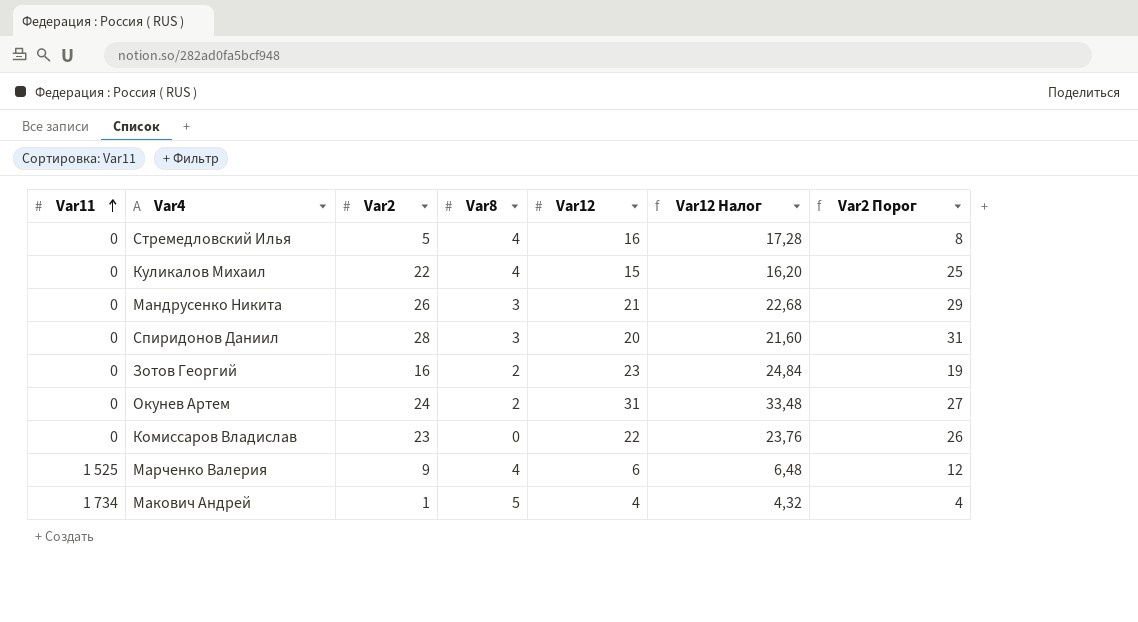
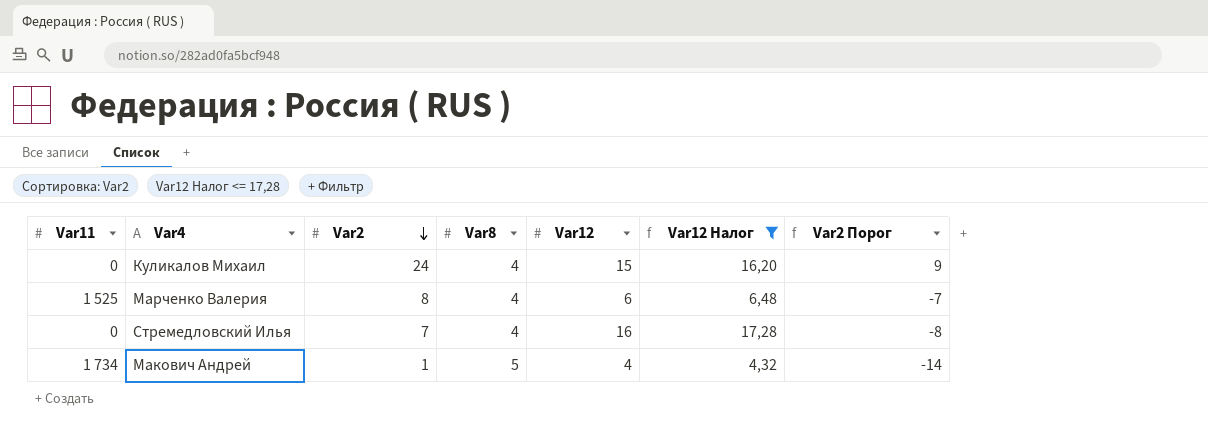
filter: none -> Var12 Налог <= 17,28
row order: Var11 ascending -> Var2 descending
column Var2 Порог | formula: [Var2] + 3 -> [Var2] - 15
Куликалов Михаил | Var2: 22 -> 24
Марченко Валерия | Var2: 9 -> 8
Стремедловский Илья | Var2: 5 -> 7

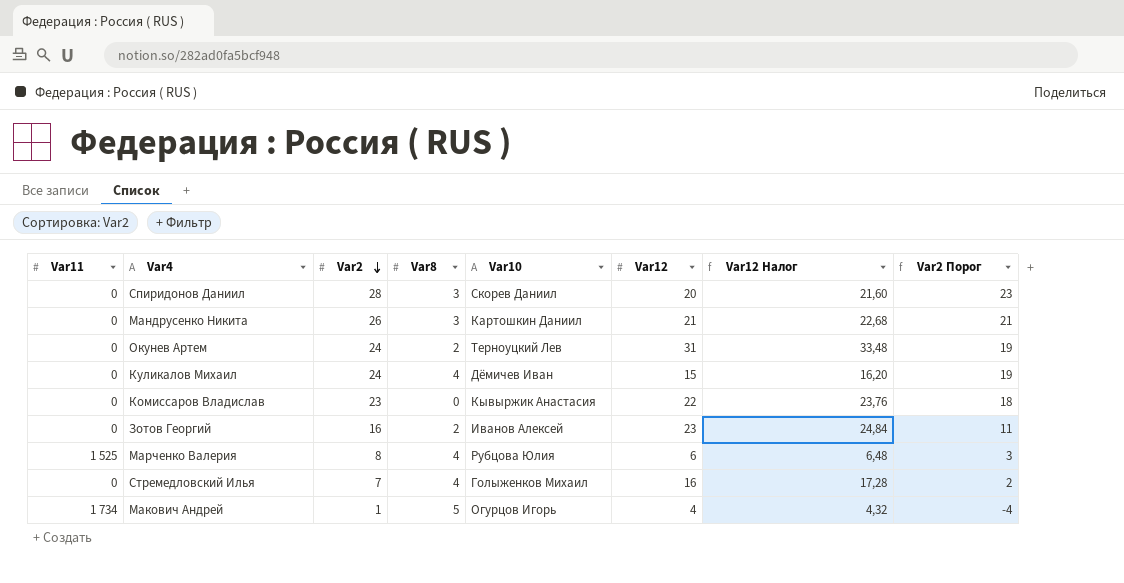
filter: Var12 Налог <= 17,28 -> none
column Var10 | position: none -> 5
column Var2 Порог | formula: [Var2] - 15 -> [Var2] - 5

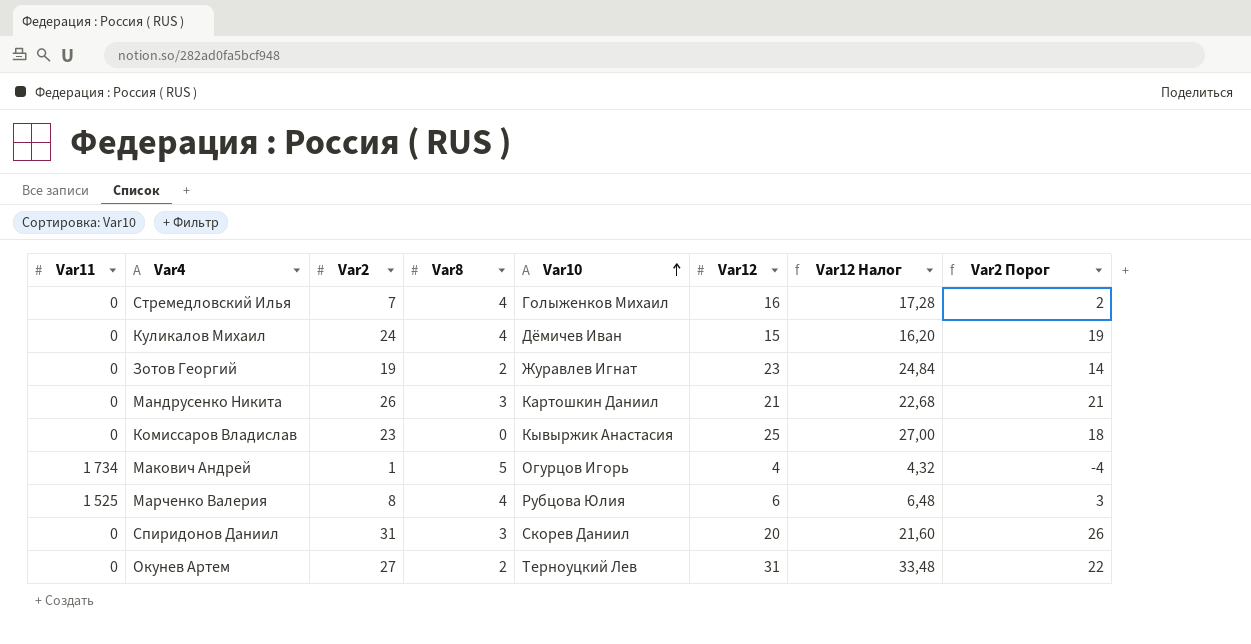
row order: Var2 descending -> Var10 ascending
Зотов Георгий | Var2: 16 -> 19
Зотов Георгий | Var10: Иванов Алексей -> Журавлев Игнат
Зотов Георгий | Var2 Порог: 11 -> 14
Комиссаров Владислав | Var12: 22 -> 25
Комиссаров Владислав | Var12 Налог: 23,76 -> 27,00
Спиридонов Даниил | Var2: 28 -> 31
Спиридонов Даниил | Var2 Порог: 23 -> 26
Окунев Артем | Var2: 24 -> 27
Окунев Артем | Var2 Порог: 19 -> 22

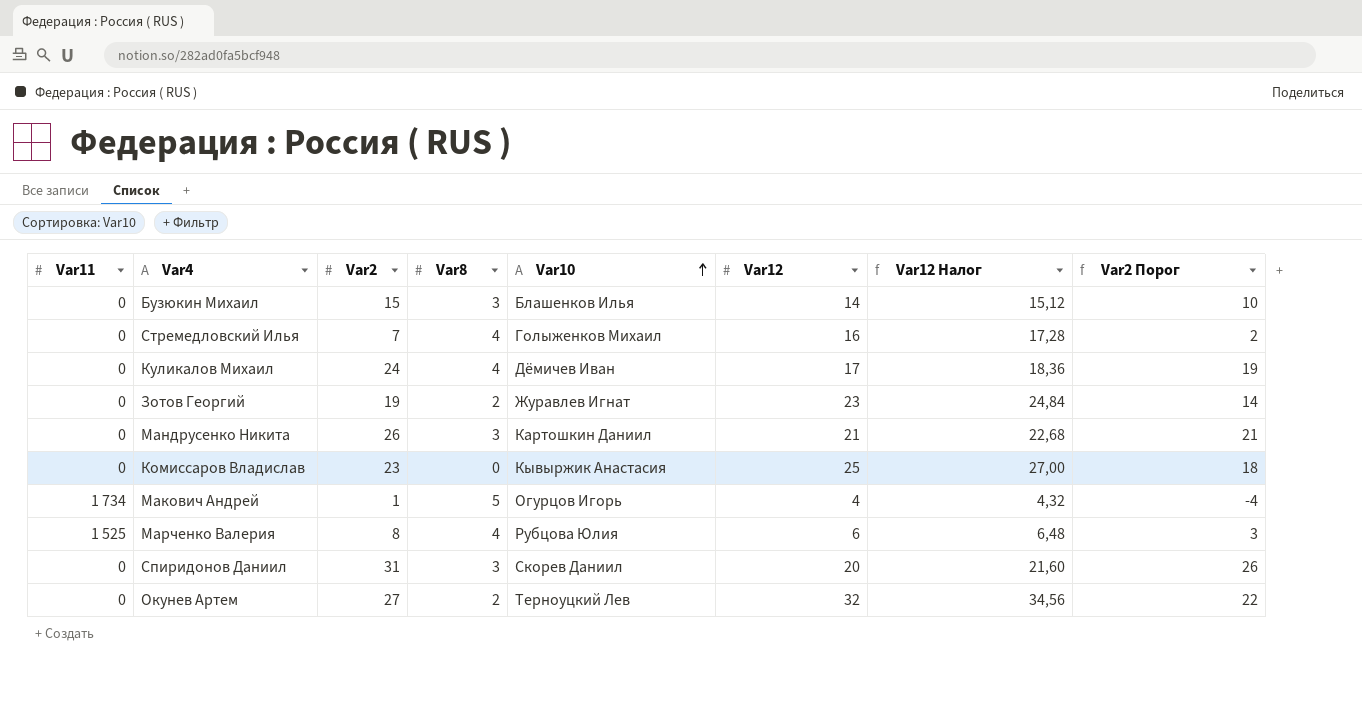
row Бузюкин Михаил: none -> 0 | 15 | 3 | Блашенков Илья | 14 | 15,12 | 10
Куликалов Михаил | Var12: 15 -> 17
Куликалов Михаил | Var12 Налог: 16,20 -> 18,36
Окунев Артем | Var12: 31 -> 32
Окунев Артем | Var12 Налог: 33,48 -> 34,56

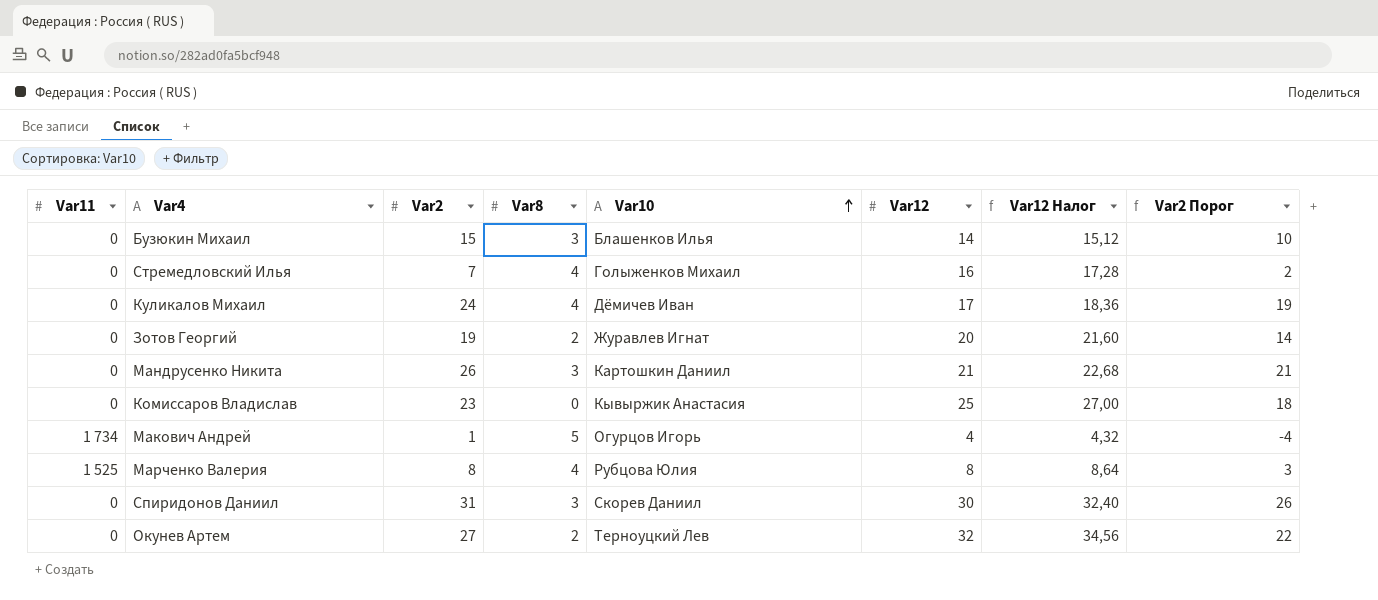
Зотов Георгий | Var12: 23 -> 20
Зотов Георгий | Var12 Налог: 24,84 -> 21,60
Марченко Валерия | Var12: 6 -> 8
Марченко Валерия | Var12 Налог: 6,48 -> 8,64
Спиридонов Даниил | Var12: 20 -> 30
Спиридонов Даниил | Var12 Налог: 21,60 -> 32,40

